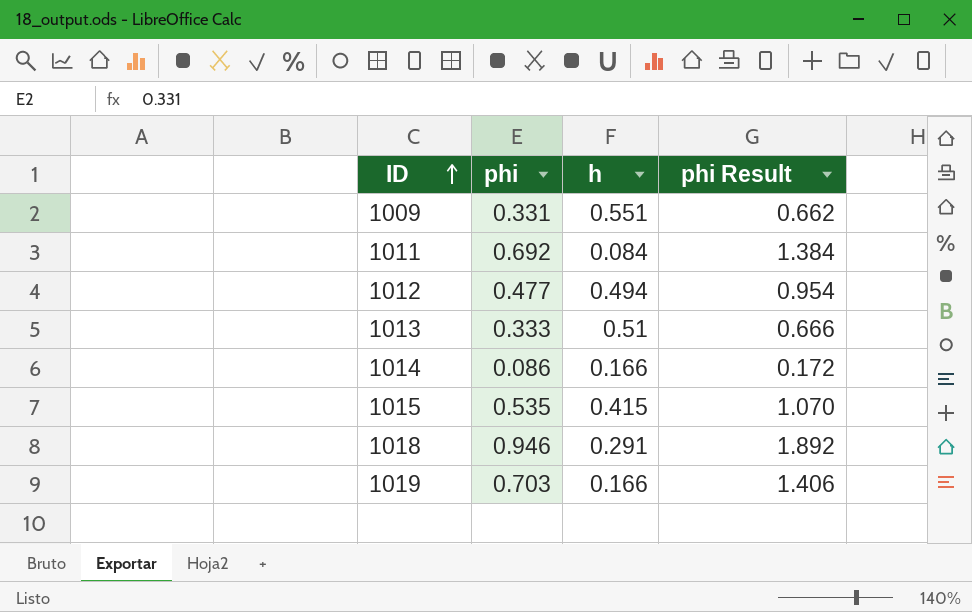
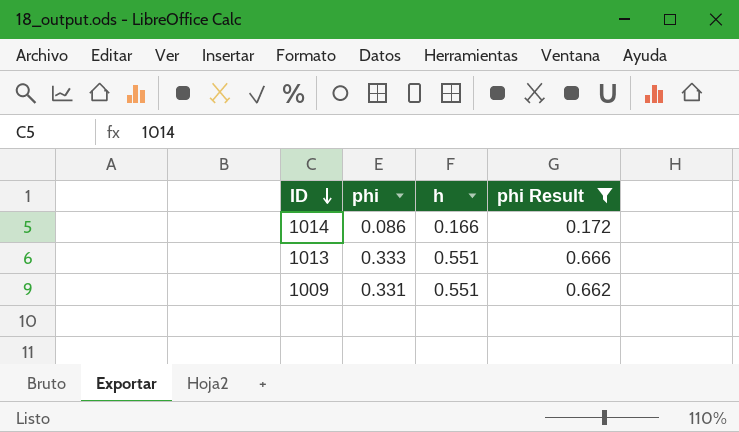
filter: none -> phi Result <= 0.666
row order: ID ascending -> ID descending
1013 | h: 0.51 -> 0.551

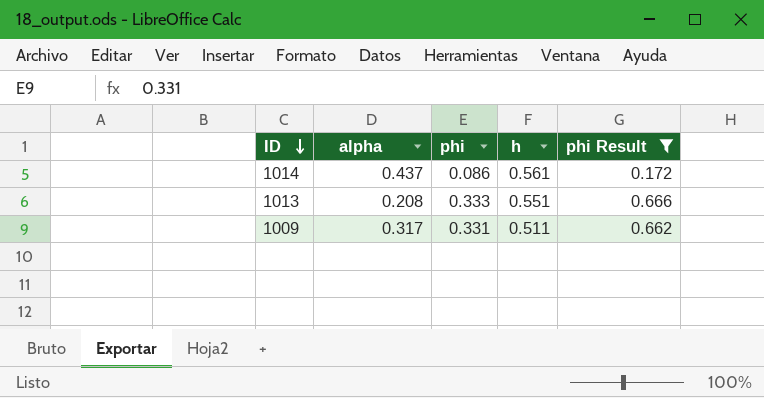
column alpha | position: none -> 2
1014 | h: 0.166 -> 0.561
1009 | h: 0.551 -> 0.511

